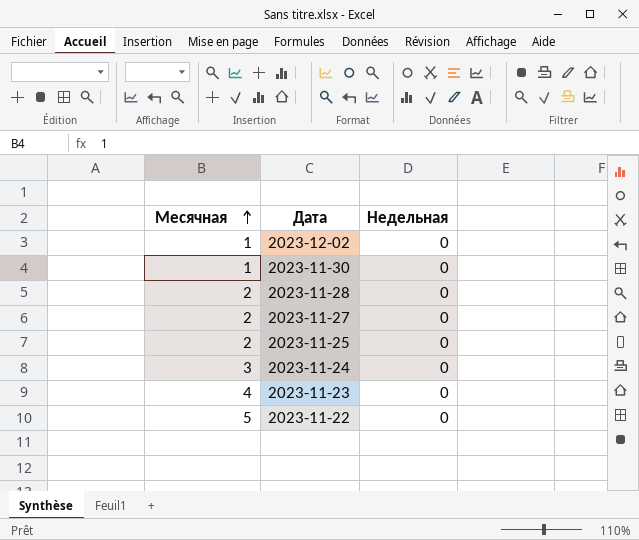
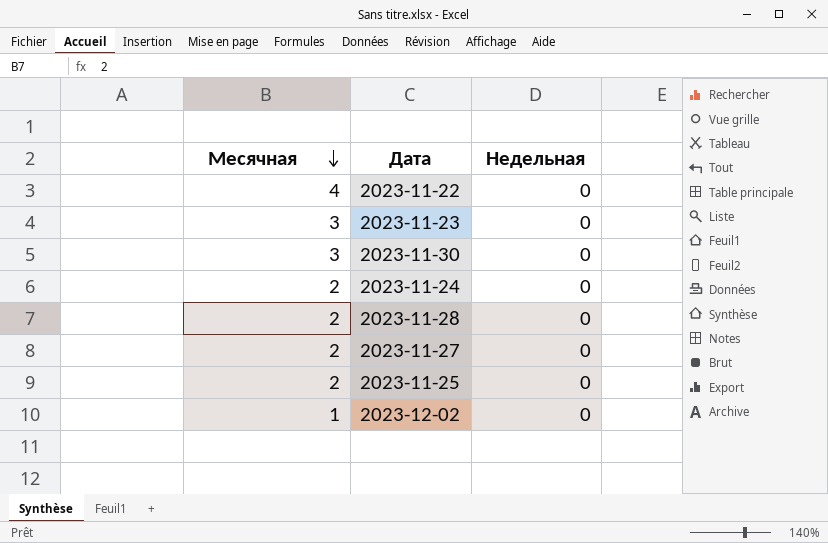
row order: Месячная ascending -> Месячная descending
2023-11-22 | Месячная: 5 -> 4
2023-11-23 | Месячная: 4 -> 3
2023-11-30 | Месячная: 1 -> 3
2023-11-24 | Месячная: 3 -> 2

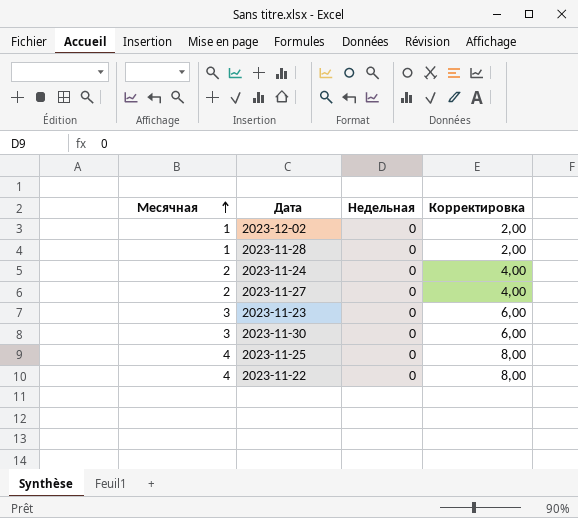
row order: Месячная descending -> Месячная ascending
column Корректировка | formula: none -> [Месячная] * 2
2023-11-28 | Месячная: 2 -> 1
2023-11-25 | Месячная: 2 -> 4

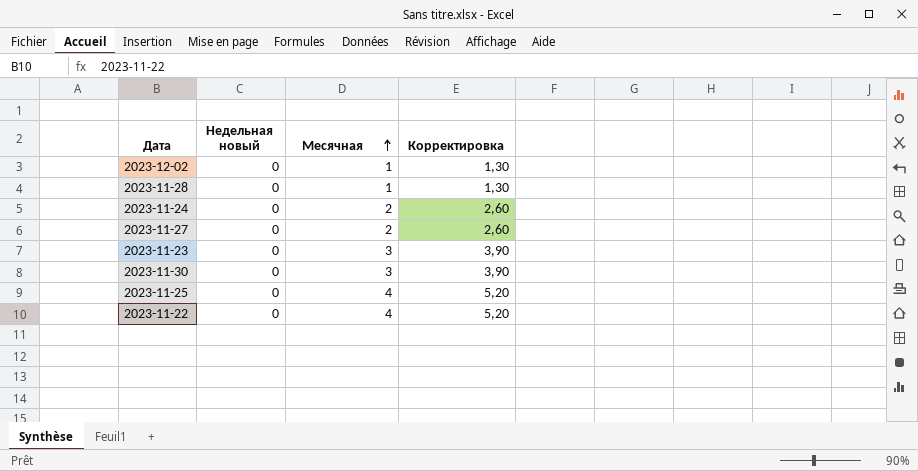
column name: Недельная -> Недельная новый
column Месячная | position: 1 -> 3
column Корректировка | formula: [Месячная] * 2 -> [Месячная] * 1,3

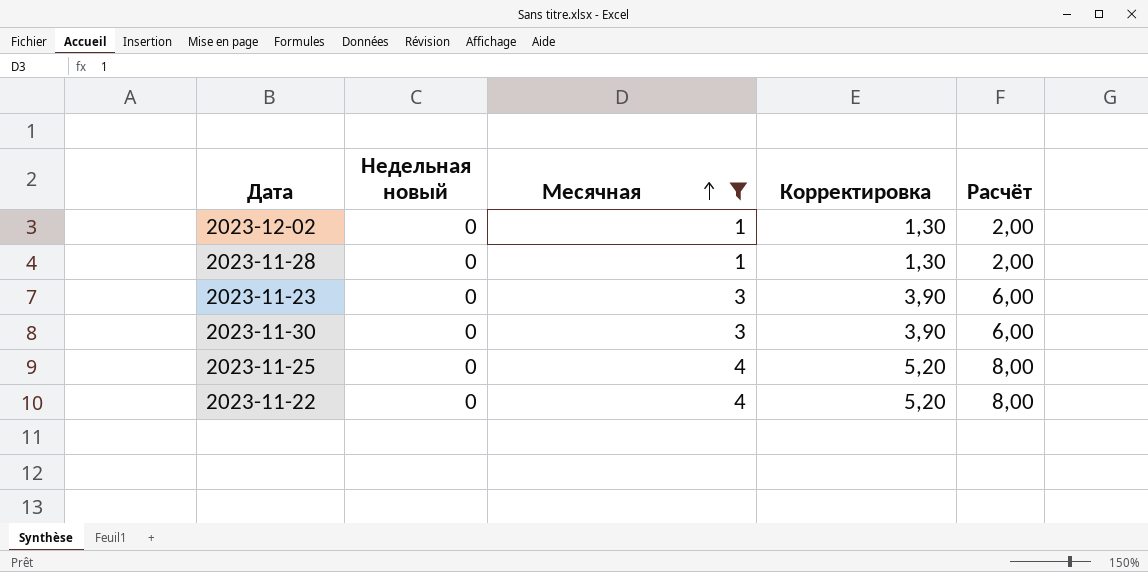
filter: none -> Месячная != 2
column Расчёт | formula: none -> [Месячная] * 2

